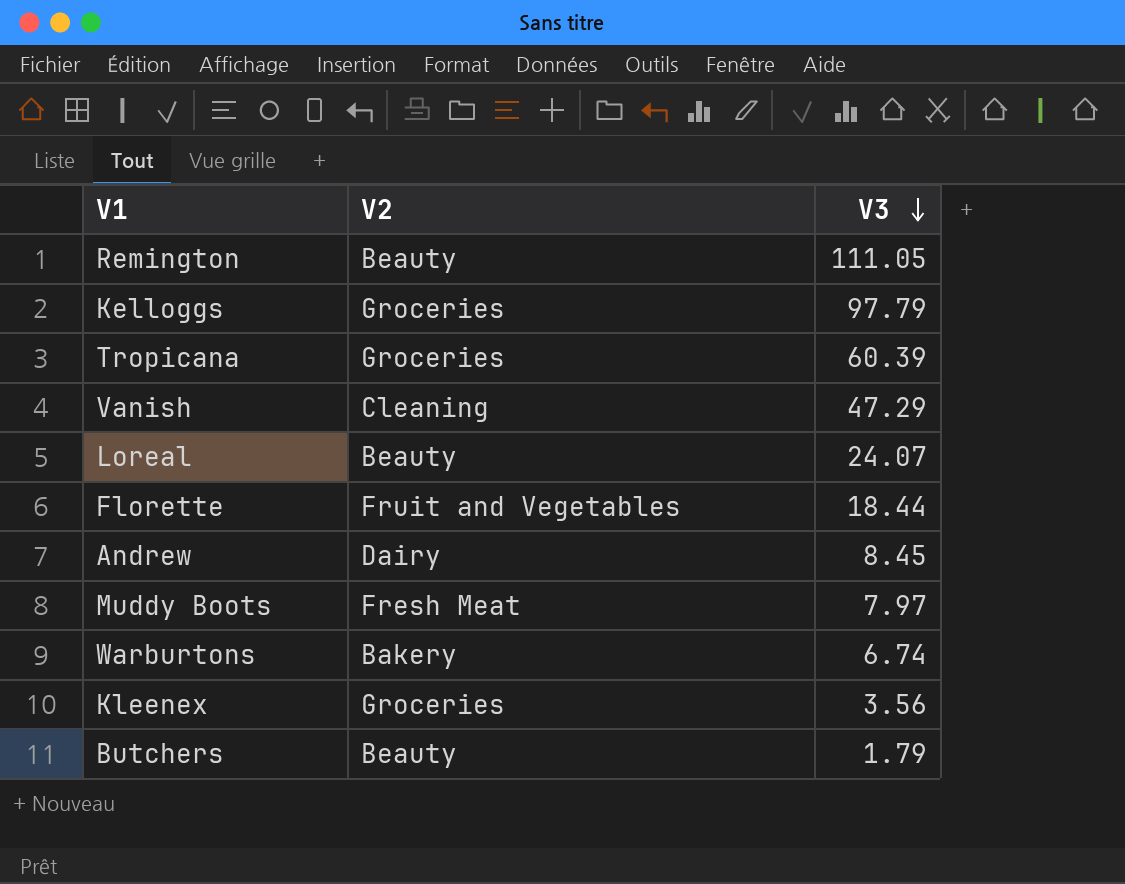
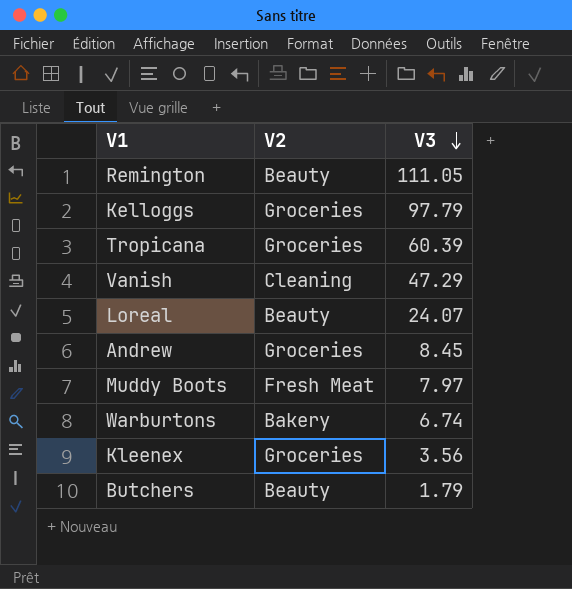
row Florette: Fruit and Vegetables | 18.44 -> none
Andrew | V2: Dairy -> Groceries

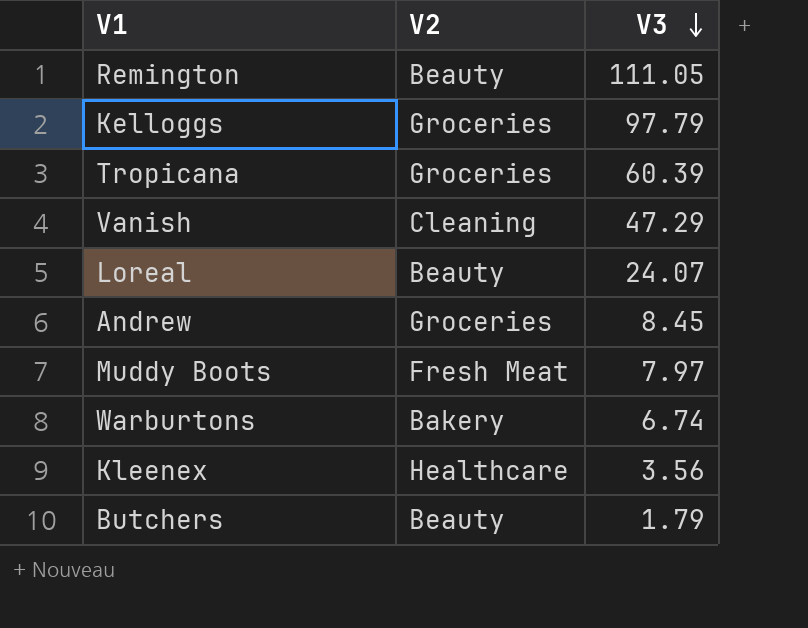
Kleenex | V2: Groceries -> Healthcare

